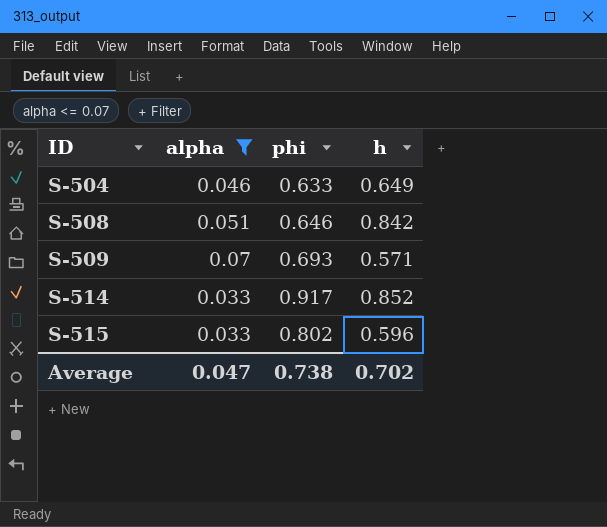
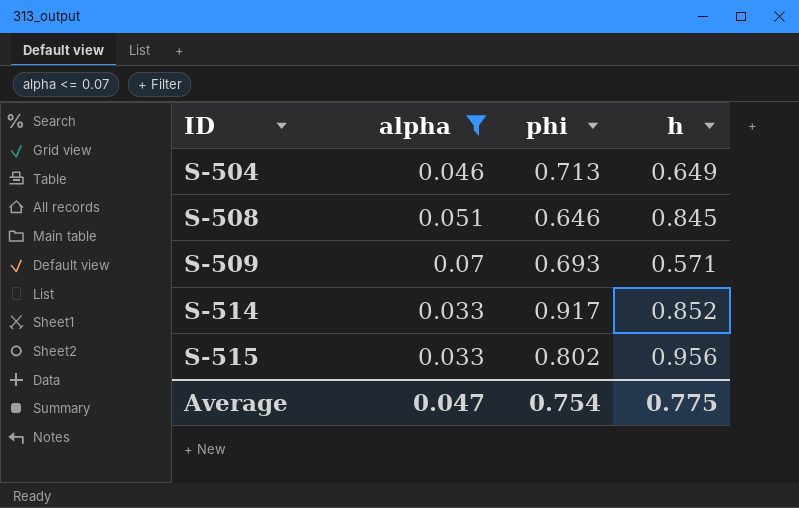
S-504 | phi: 0.633 -> 0.713
S-508 | h: 0.842 -> 0.845
S-515 | h: 0.596 -> 0.956
Average | phi: 0.738 -> 0.754
Average | h: 0.702 -> 0.775

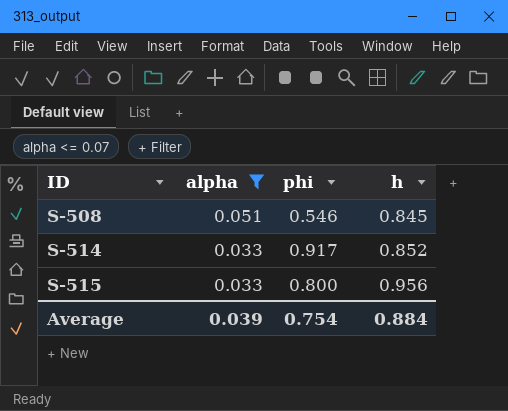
row S-504: 0.046 | 0.713 | 0.649 -> none
row S-509: 0.07 | 0.693 | 0.571 -> none
S-508 | phi: 0.646 -> 0.546
S-515 | phi: 0.802 -> 0.800
Average | alpha: 0.047 -> 0.039
Average | h: 0.775 -> 0.884

